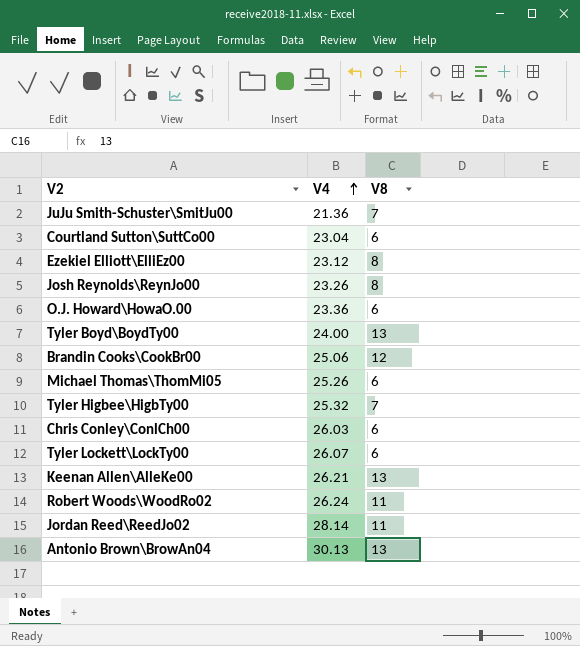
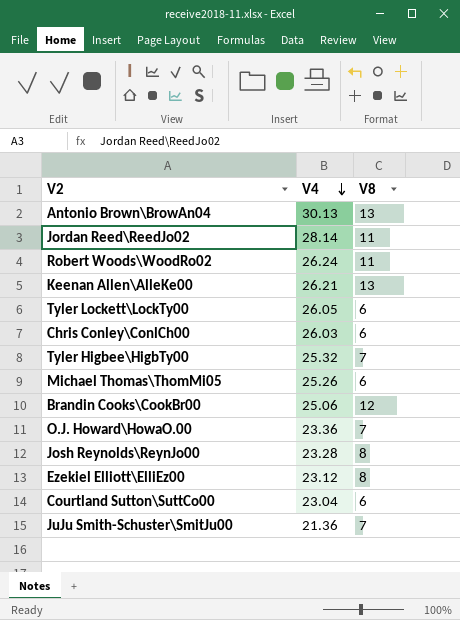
row order: V4 ascending -> V4 descending
row Tyler Boyd\BoydTy00: 24.00 | 13 -> none
Tyler Lockett\LockTy00 | V4: 26.07 -> 26.05
O.J. Howard\HowaO.00 | V8: 6 -> 7
Josh Reynolds\ReynJo00 | V4: 23.26 -> 23.28

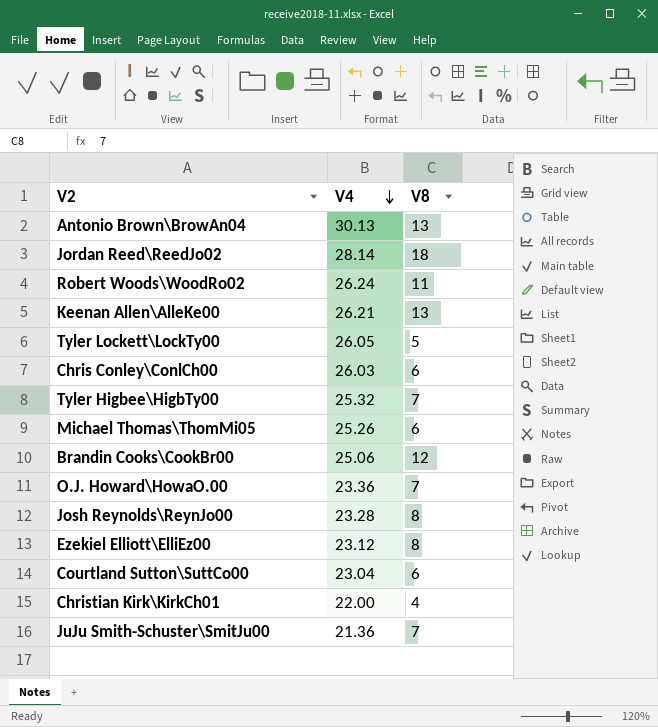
Jordan Reed\ReedJo02 | V8: 11 -> 18
Tyler Lockett\LockTy00 | V8: 6 -> 5
row Christian Kirk\KirkCh01: none -> 22.00 | 4

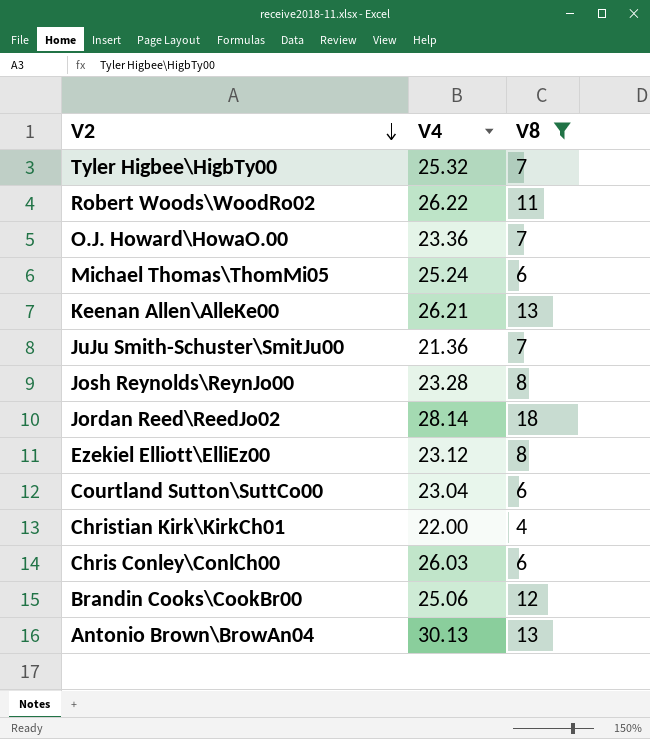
filter: none -> V8 != 5
row order: V4 descending -> V2 descending
Robert Woods\WoodRo02 | V4: 26.24 -> 26.22
Michael Thomas\ThomMi05 | V4: 25.26 -> 25.24

